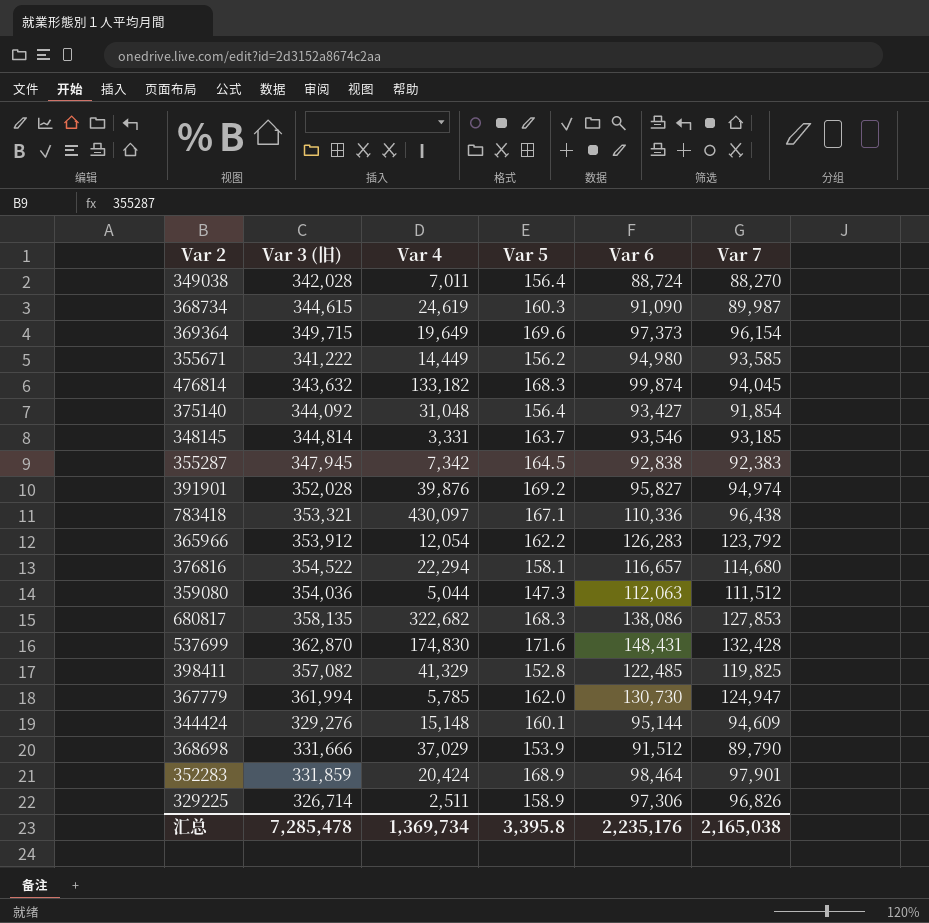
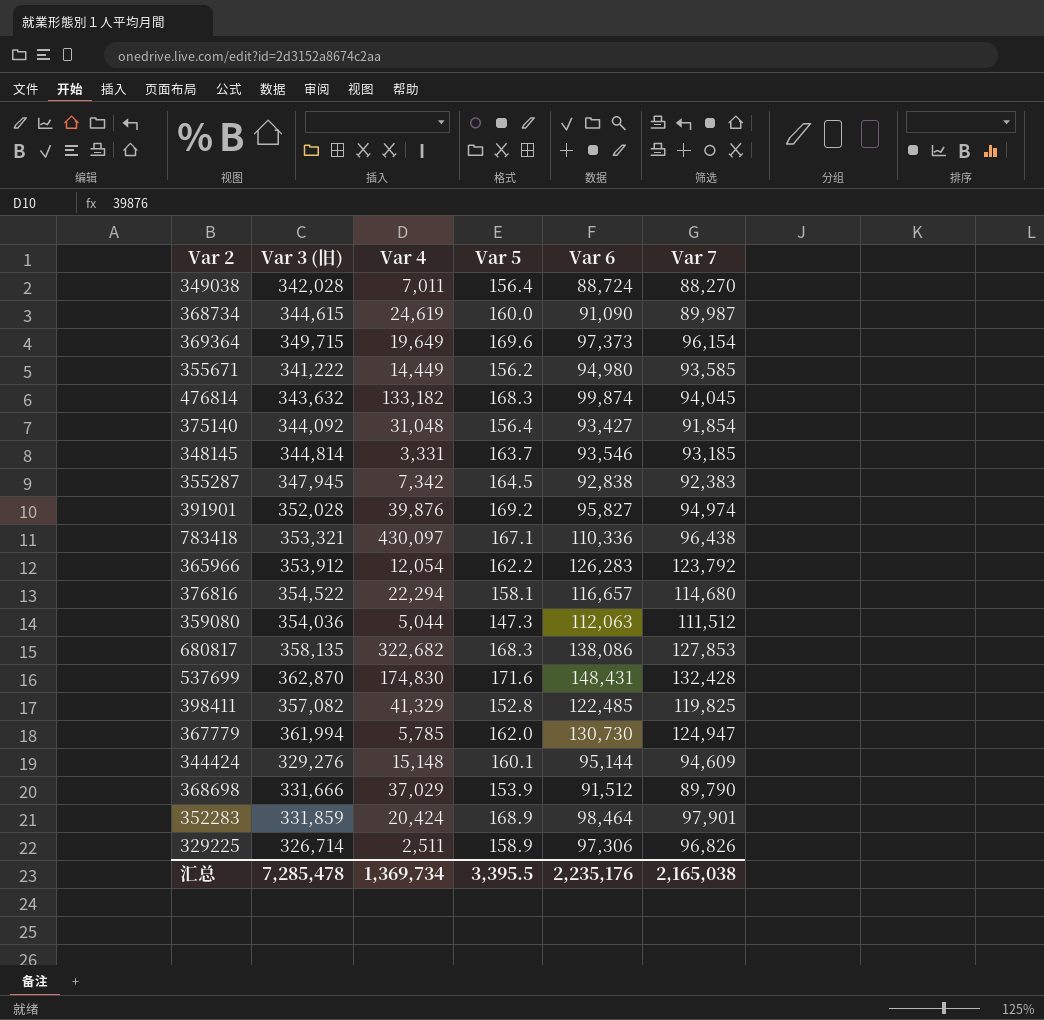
368734 | Var 5: 160.3 -> 160.0
汇总 | Var 5: 3,395.8 -> 3,395.5

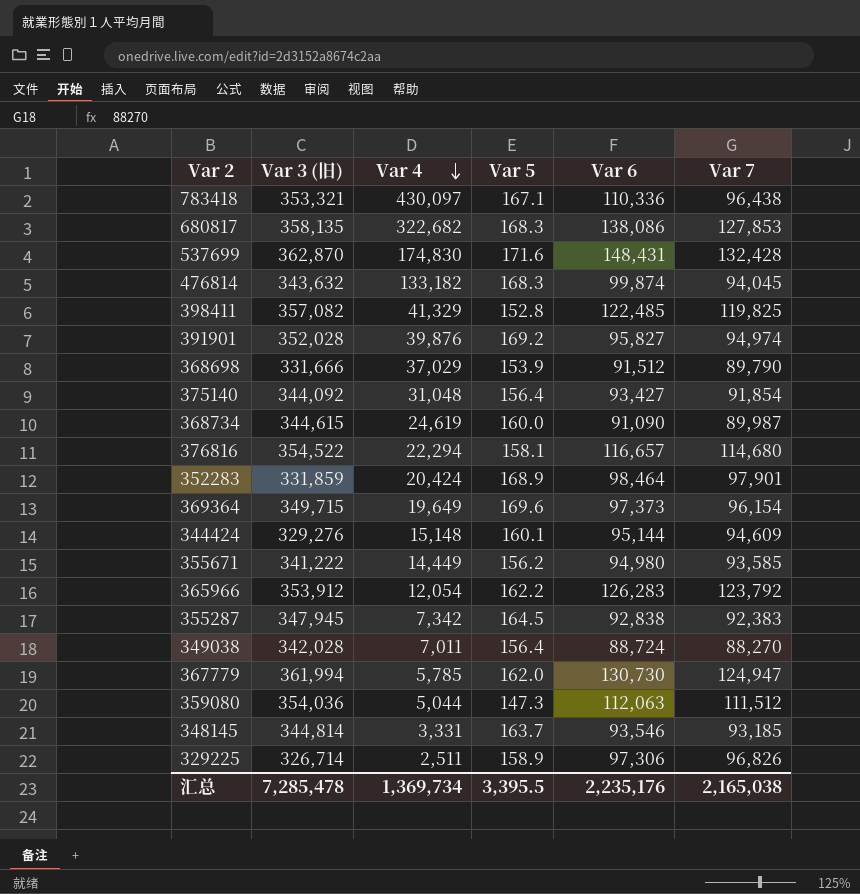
row order: none -> Var 4 descending

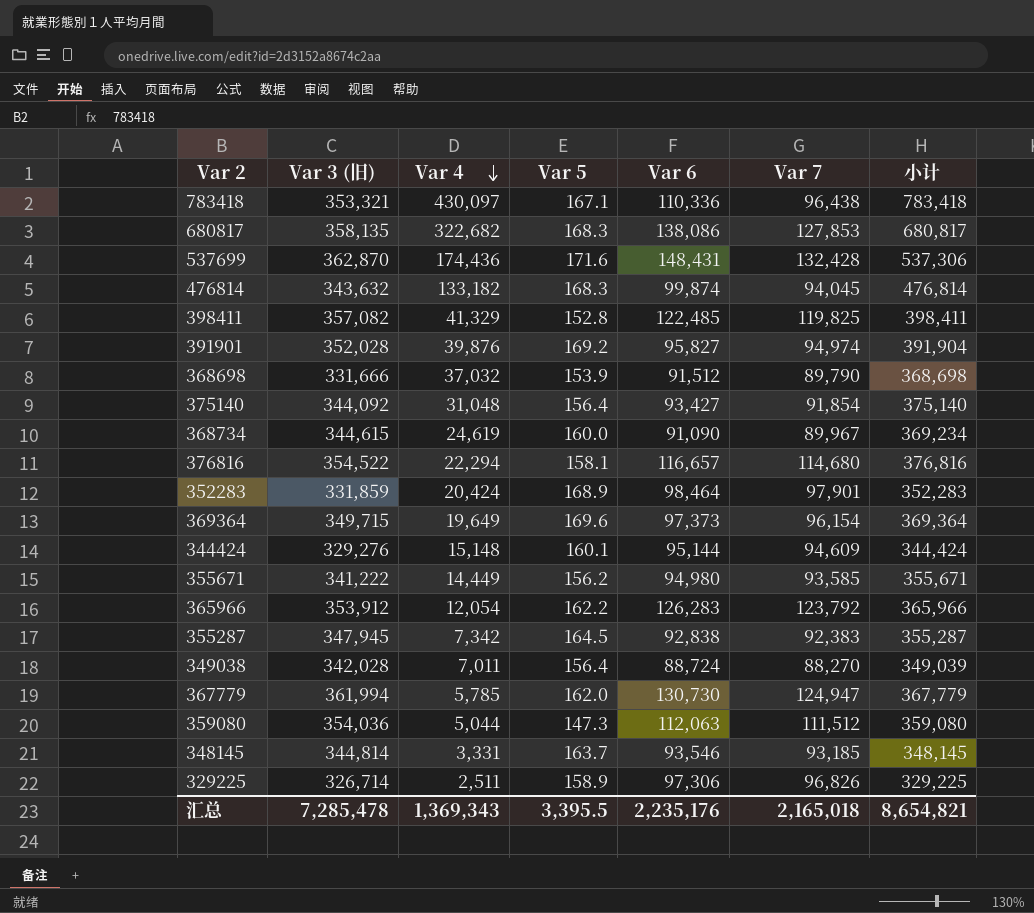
column 小计 | formula: none -> [Var 3 (旧)] + [Var 4]
537699 | Var 4: 174,830 -> 174,436
368698 | Var 4: 37,029 -> 37,032
368734 | Var 7: 89,987 -> 89,967
汇总 | Var 4: 1,369,734 -> 1,369,343
汇总 | Var 7: 2,165,038 -> 2,165,018

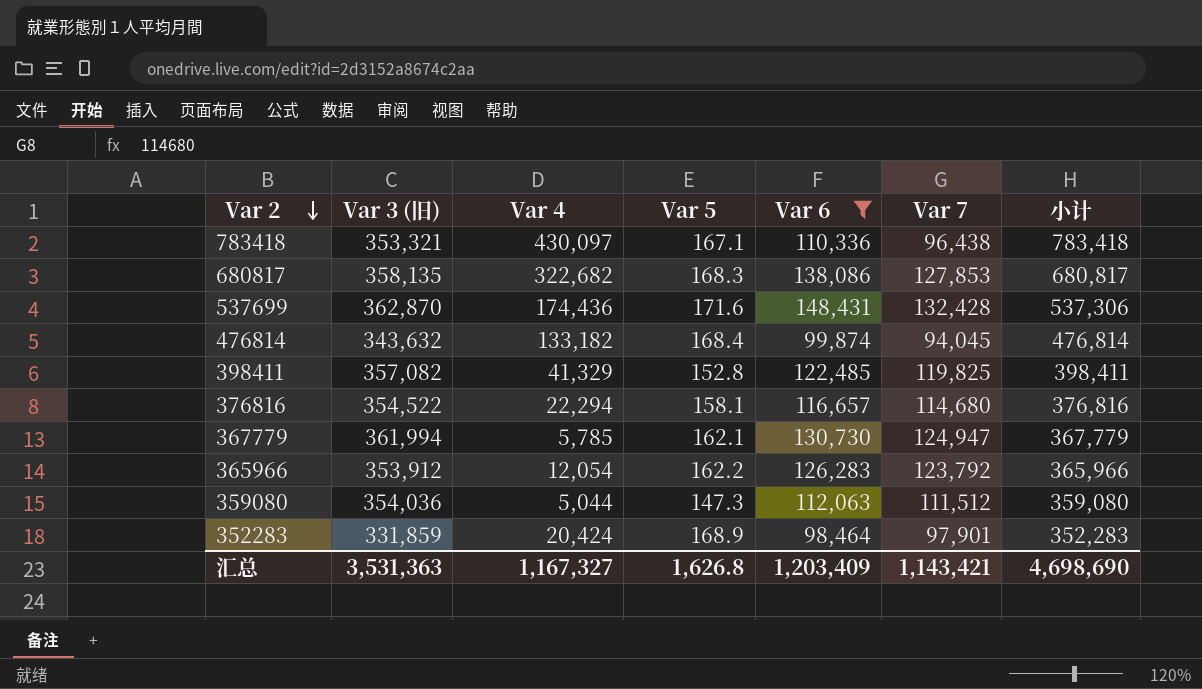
filter: none -> Var 6 >= 98,464
row order: Var 4 descending -> Var 2 descending
476814 | Var 5: 168.3 -> 168.4
367779 | Var 5: 162.0 -> 162.1
汇总 | Var 3 (旧): 7,285,478 -> 3,531,363
汇总 | Var 4: 1,369,343 -> 1,167,327
汇总 | Var 5: 3,395.5 -> 1,626.8
汇总 | Var 6: 2,235,176 -> 1,203,409
汇总 | Var 7: 2,165,018 -> 1,143,421
汇总 | 小计: 8,654,821 -> 4,698,690

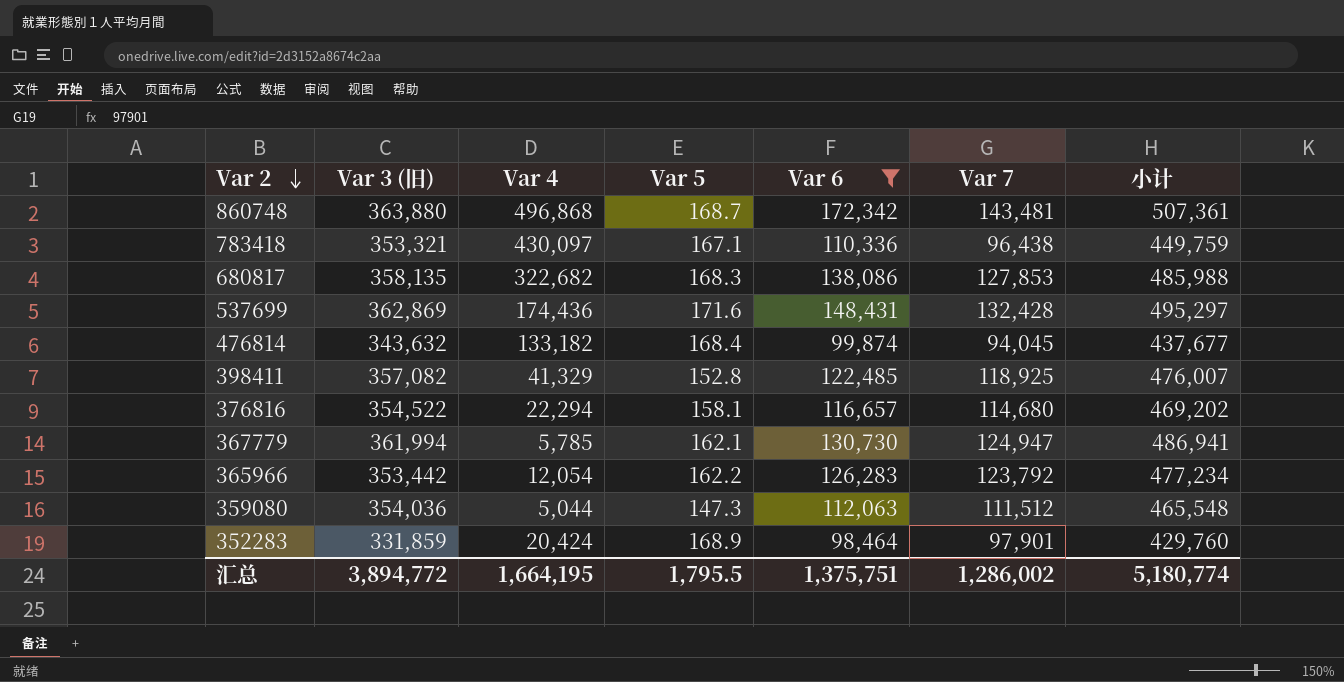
column 小计 | formula: [Var 3 (旧)] + [Var 4] -> [Var 3 (旧)] + [Var 7]
row 860748: none -> 363,880 | 496,868 | 168.7 | 172,342 | 143,481 | 507,361
537699 | Var 3 (旧): 362,870 -> 362,869
398411 | Var 7: 119,825 -> 118,925
365966 | Var 3 (旧): 353,912 -> 353,442
汇总 | Var 3 (旧): 3,531,363 -> 3,894,772
汇总 | Var 4: 1,167,327 -> 1,664,195
汇总 | Var 5: 1,626.8 -> 1,795.5
汇总 | Var 6: 1,203,409 -> 1,375,751
汇总 | Var 7: 1,143,421 -> 1,286,002
汇总 | 小计: 4,698,690 -> 5,180,774

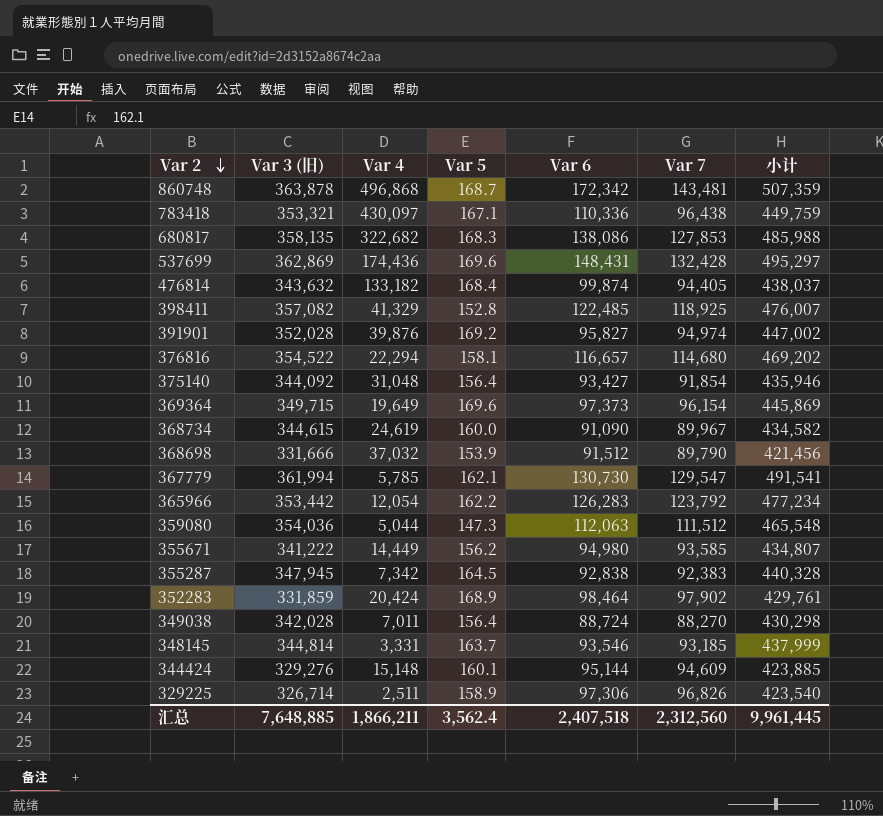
filter: Var 6 >= 98,464 -> none
860748 | Var 3 (旧): 363,880 -> 363,878
860748 | 小计: 507,361 -> 507,359
537699 | Var 5: 171.6 -> 169.6
476814 | Var 7: 94,045 -> 94,405
476814 | 小计: 437,677 -> 438,037
367779 | Var 7: 124,947 -> 129,547
367779 | 小计: 486,941 -> 491,541
352283 | Var 7: 97,901 -> 97,902
352283 | 小计: 429,760 -> 429,761
汇总 | Var 3 (旧): 3,894,772 -> 7,648,885
汇总 | Var 4: 1,664,195 -> 1,866,211
汇总 | Var 5: 1,795.5 -> 3,562.4
汇总 | Var 6: 1,375,751 -> 2,407,518
汇总 | Var 7: 1,286,002 -> 2,312,560
汇总 | 小计: 5,180,774 -> 9,961,445

